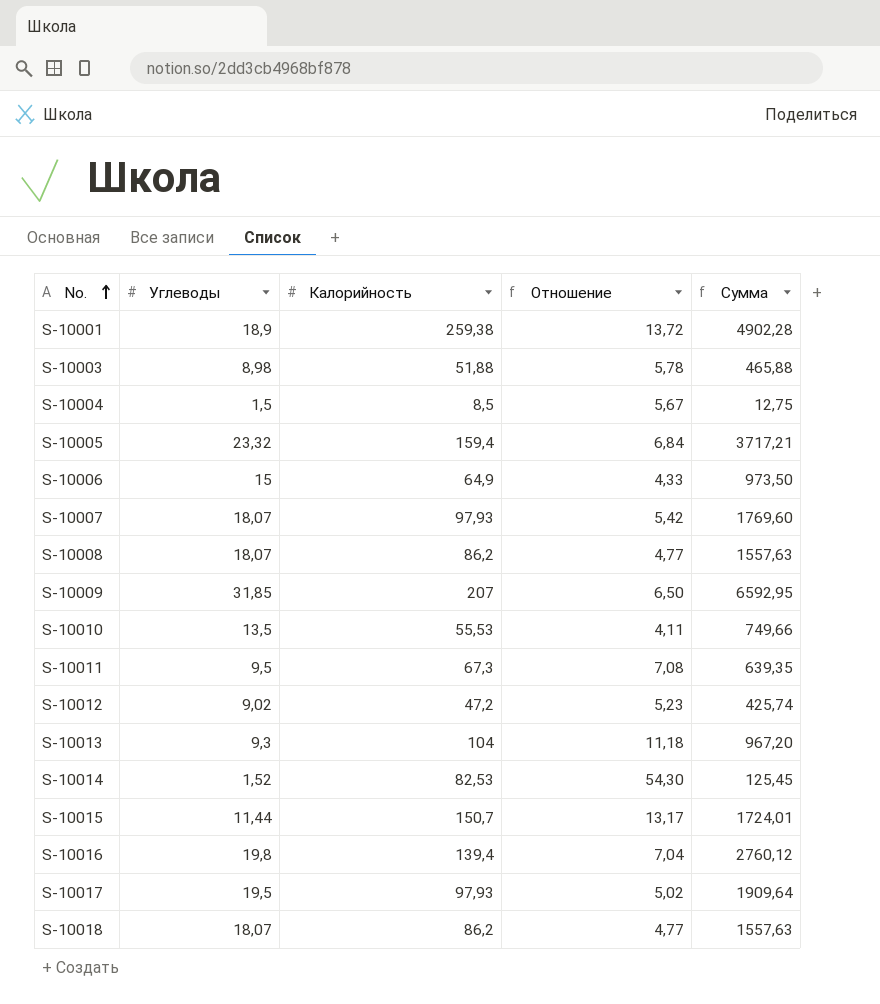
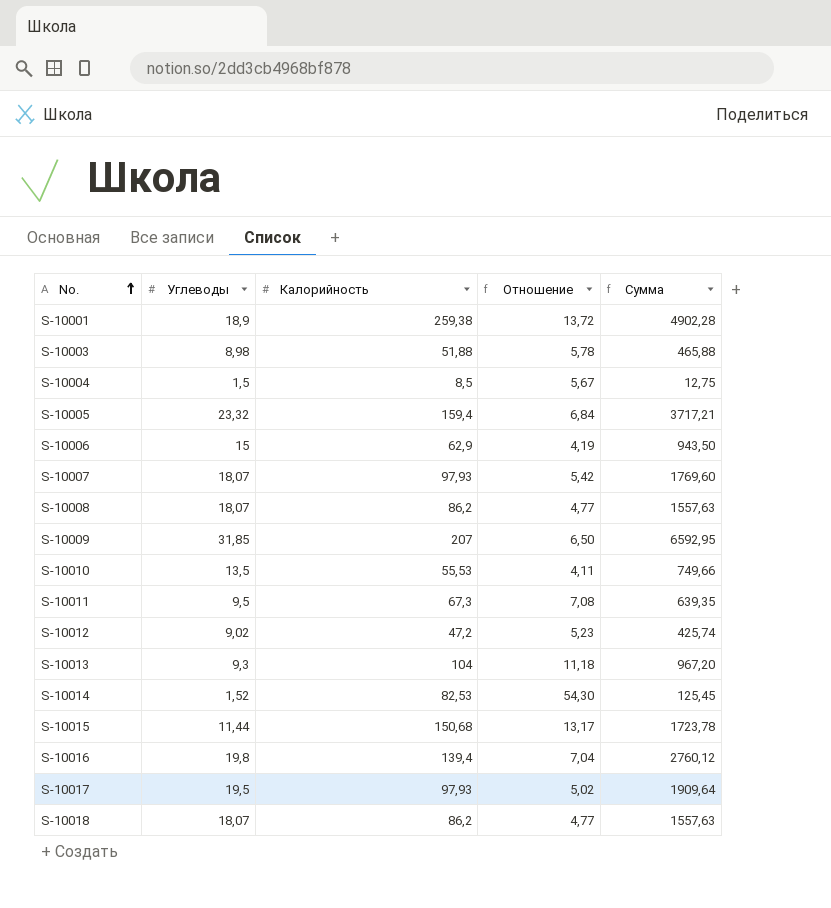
S-10006 | Калорийность: 64,9 -> 62,9
S-10006 | Отношение: 4,33 -> 4,19
S-10006 | Сумма: 973,50 -> 943,50
S-10015 | Калорийность: 150,7 -> 150,68
S-10015 | Сумма: 1724,01 -> 1723,78

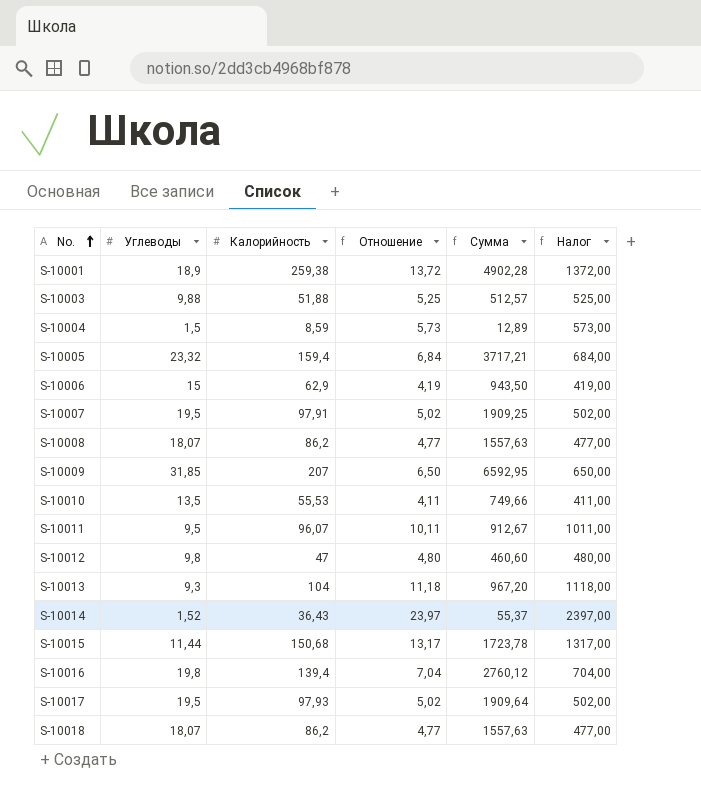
column Налог | formula: none -> [Отношение] * 100
S-10003 | Углеводы: 8,98 -> 9,88
S-10003 | Отношение: 5,78 -> 5,25
S-10003 | Сумма: 465,88 -> 512,57
S-10004 | Калорийность: 8,5 -> 8,59
S-10004 | Отношение: 5,67 -> 5,73
S-10004 | Сумма: 12,75 -> 12,89
S-10007 | Углеводы: 18,07 -> 19,5
S-10007 | Калорийность: 97,93 -> 97,91
S-10007 | Отношение: 5,42 -> 5,02
S-10007 | Сумма: 1769,60 -> 1909,25
S-10011 | Калорийность: 67,3 -> 96,07
S-10011 | Отношение: 7,08 -> 10,11
S-10011 | Сумма: 639,35 -> 912,67
S-10012 | Углеводы: 9,02 -> 9,8
S-10012 | Калорийность: 47,2 -> 47
S-10012 | Отношение: 5,23 -> 4,80
S-10012 | Сумма: 425,74 -> 460,60
S-10014 | Калорийность: 82,53 -> 36,43
S-10014 | Отношение: 54,30 -> 23,97
S-10014 | Сумма: 125,45 -> 55,37

